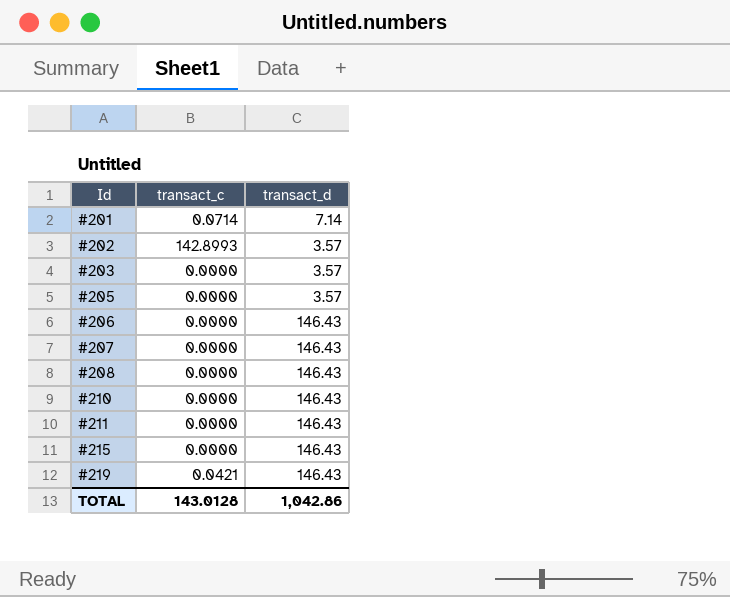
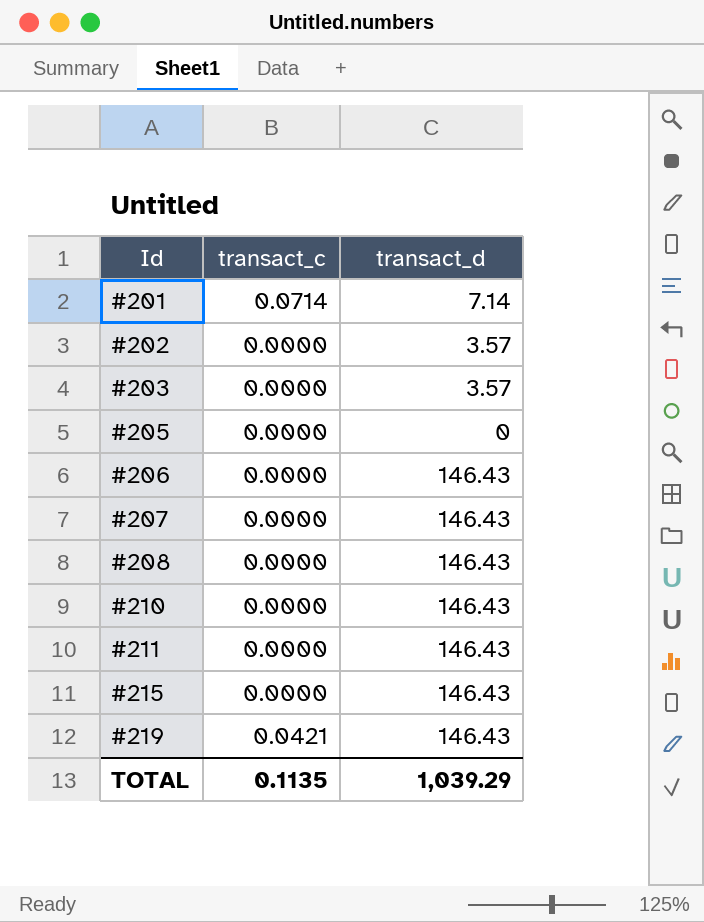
#202 | transact_c: 142.8993 -> 0.0000
#205 | transact_d: 3.57 -> 0
TOTAL | transact_c: 143.0128 -> 0.1135
TOTAL | transact_d: 1,042.86 -> 1,039.29

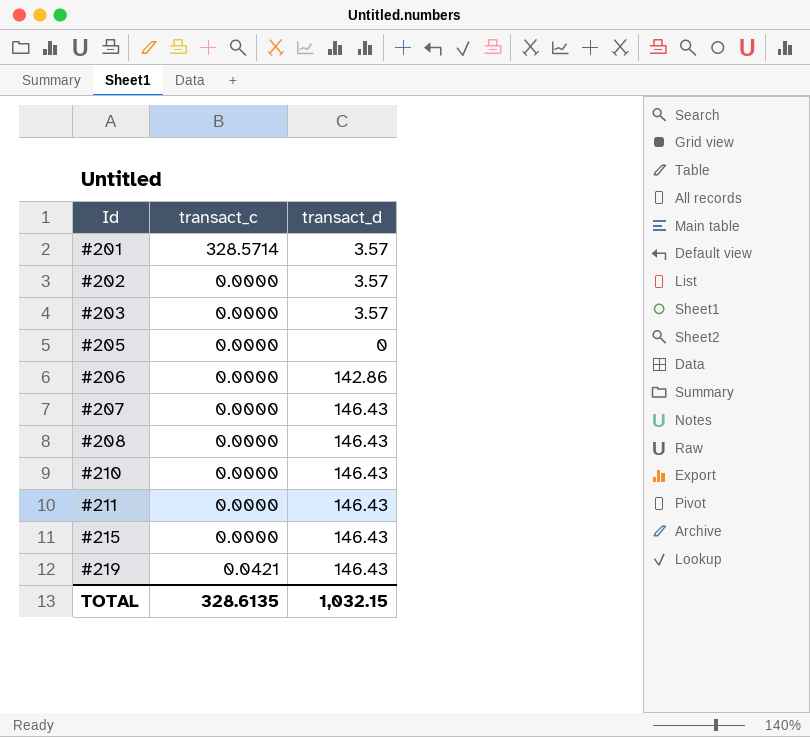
#201 | transact_c: 0.0714 -> 328.5714
#201 | transact_d: 7.14 -> 3.57
#206 | transact_d: 146.43 -> 142.86
TOTAL | transact_c: 0.1135 -> 328.6135
TOTAL | transact_d: 1,039.29 -> 1,032.15

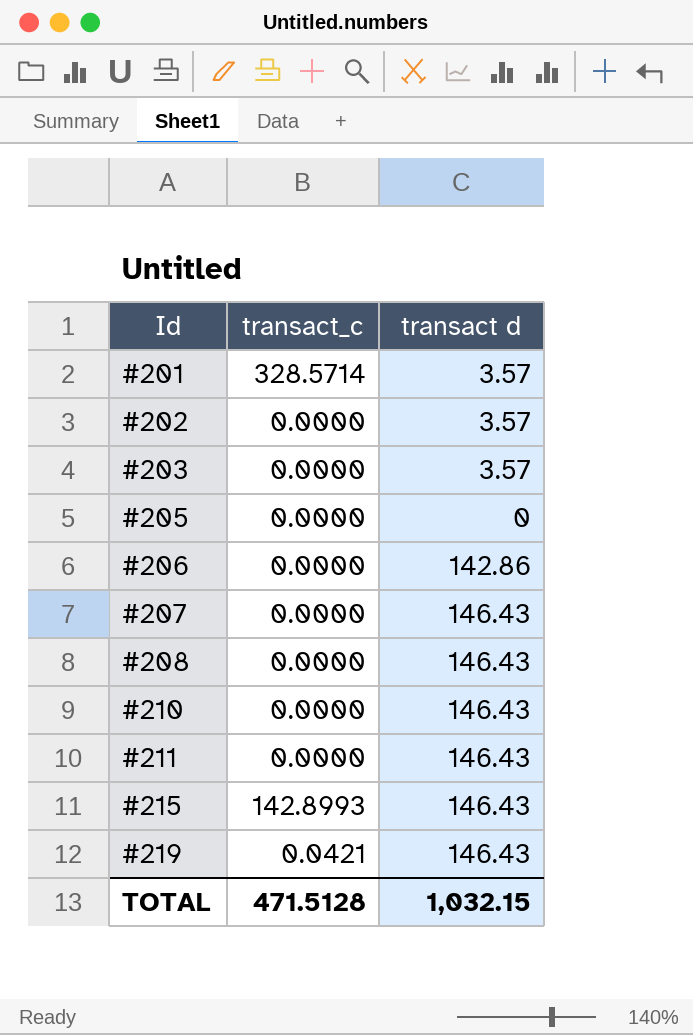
column name: transact_d -> transact d
#215 | transact_c: 0.0000 -> 142.8993
TOTAL | transact_c: 328.6135 -> 471.5128

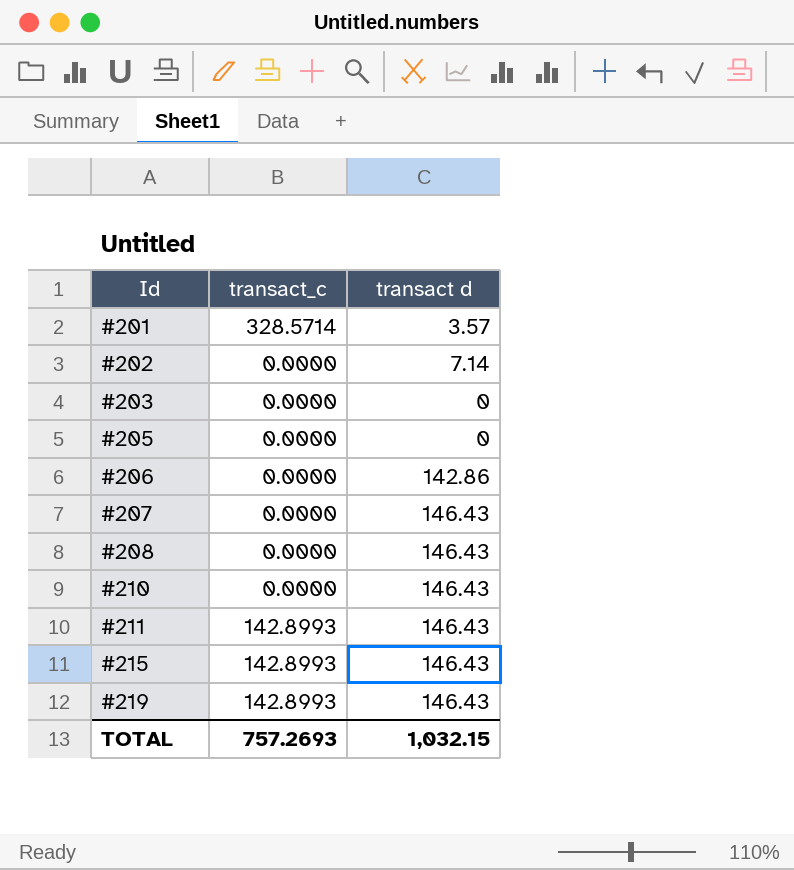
#202 | transact d: 3.57 -> 7.14
#203 | transact d: 3.57 -> 0
#211 | transact_c: 0.0000 -> 142.8993
#219 | transact_c: 0.0421 -> 142.8993
TOTAL | transact_c: 471.5128 -> 757.2693

